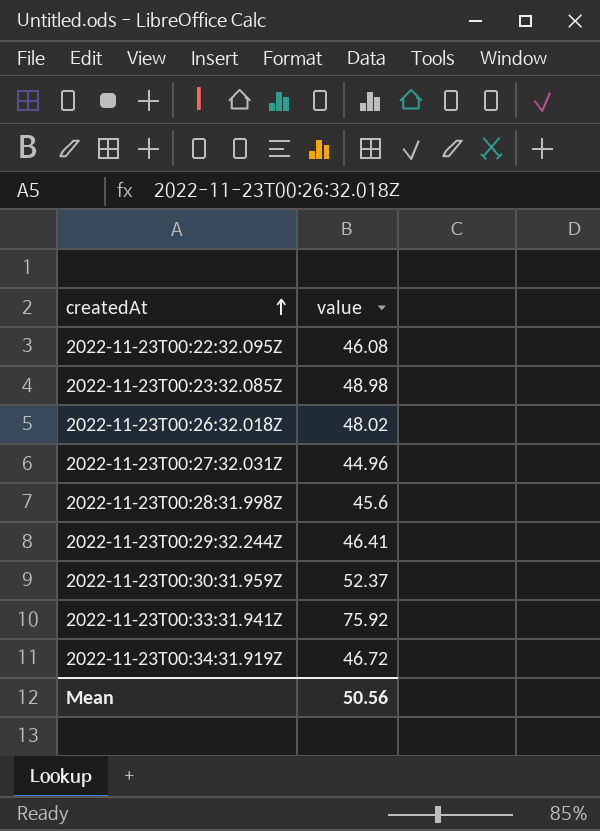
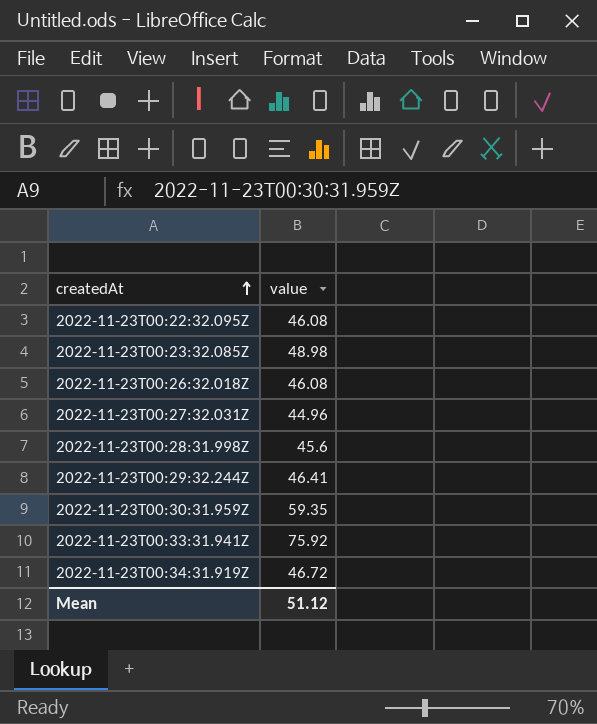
2022-11-23T00:26:32.018Z | value: 48.02 -> 46.08
2022-11-23T00:30:31.959Z | value: 52.37 -> 59.35
Mean | value: 50.56 -> 51.12

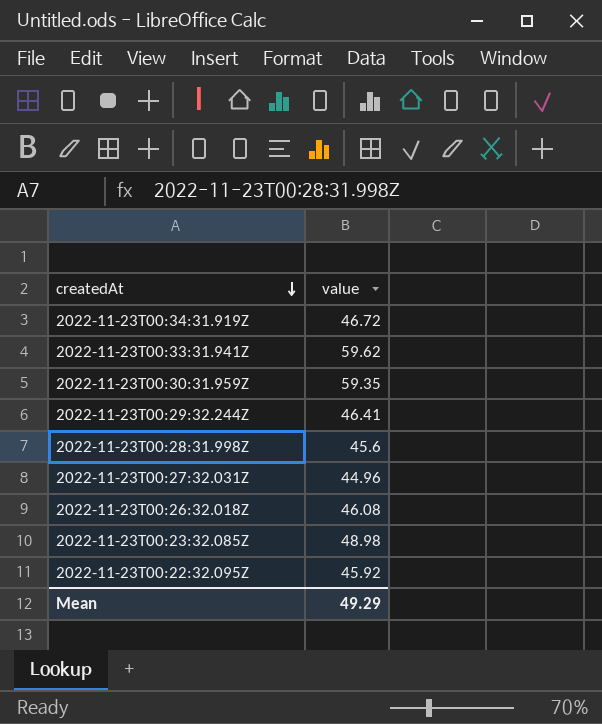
row order: createdAt ascending -> createdAt descending
2022-11-23T00:33:31.941Z | value: 75.92 -> 59.62
2022-11-23T00:22:32.095Z | value: 46.08 -> 45.92
Mean | value: 51.12 -> 49.29

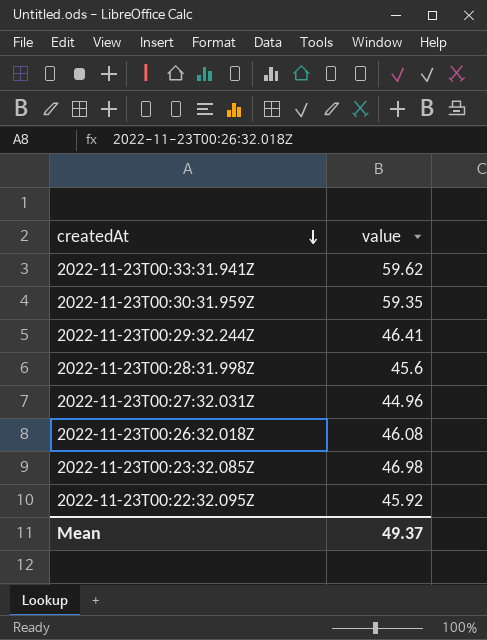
row 2022-11-23T00:34:31.919Z: 46.72 -> none
2022-11-23T00:23:32.085Z | value: 48.98 -> 46.98
Mean | value: 49.29 -> 49.37

